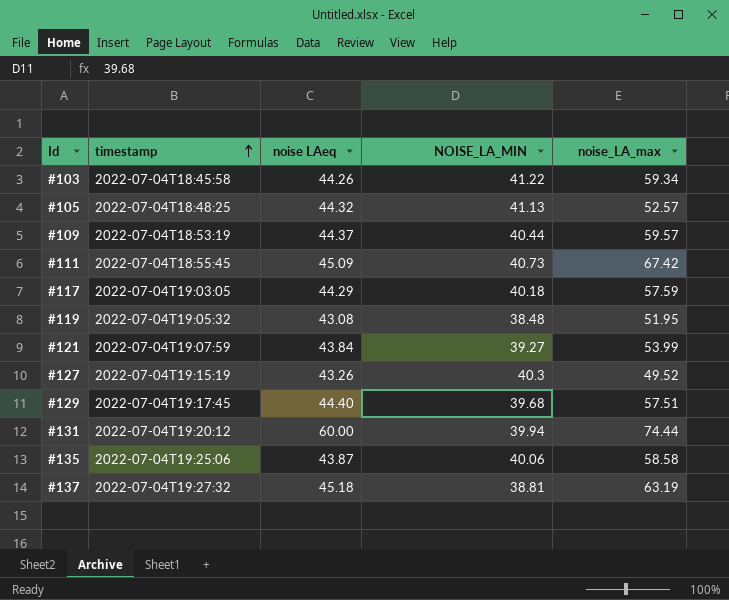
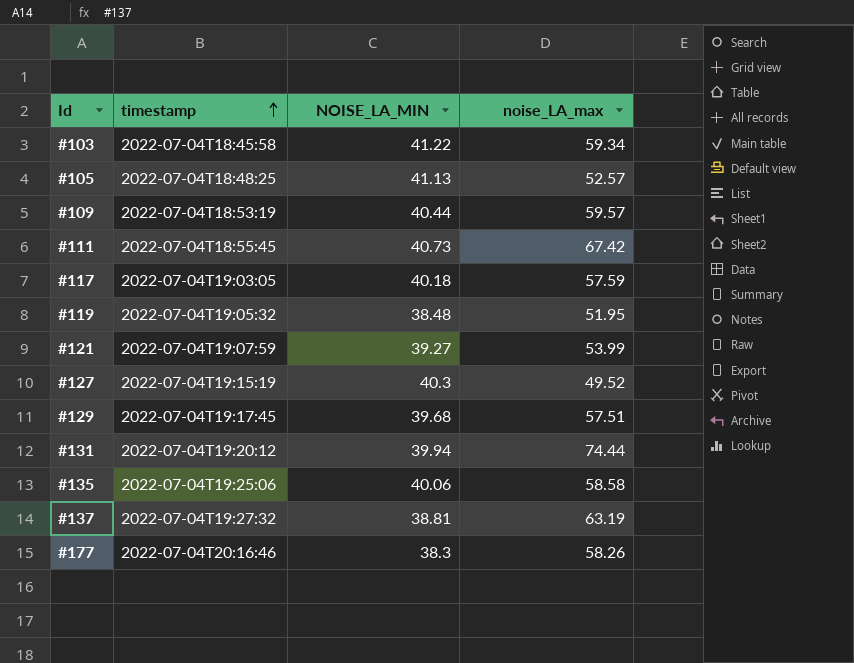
column noise LAeq | position: 3 -> none
row #177: none -> 2022-07-04T20:16:46 | 38.3 | 58.26

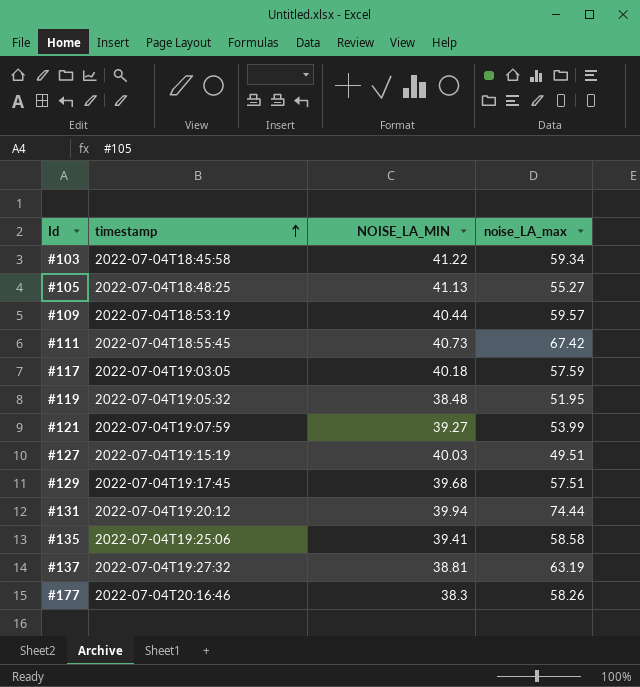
#105 | noise_LA_max: 52.57 -> 55.27
#127 | NOISE_LA_MIN: 40.3 -> 40.03
#127 | noise_LA_max: 49.52 -> 49.51
#135 | NOISE_LA_MIN: 40.06 -> 39.41

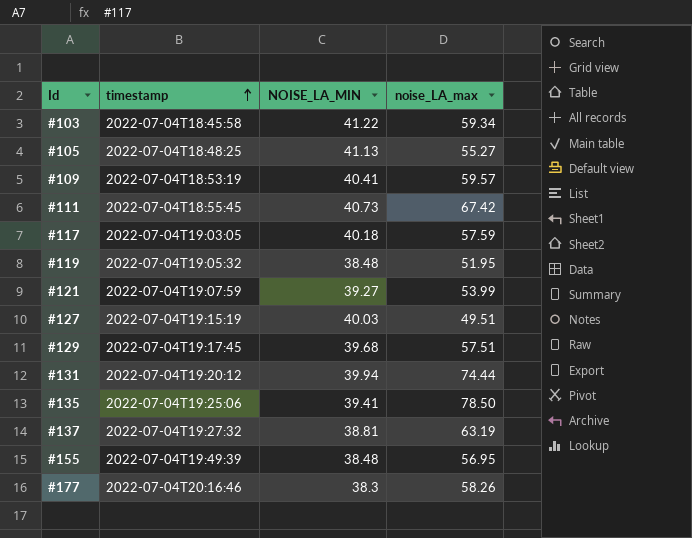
#109 | NOISE_LA_MIN: 40.44 -> 40.41
#135 | noise_LA_max: 58.58 -> 78.50
row #155: none -> 2022-07-04T19:49:39 | 38.48 | 56.95

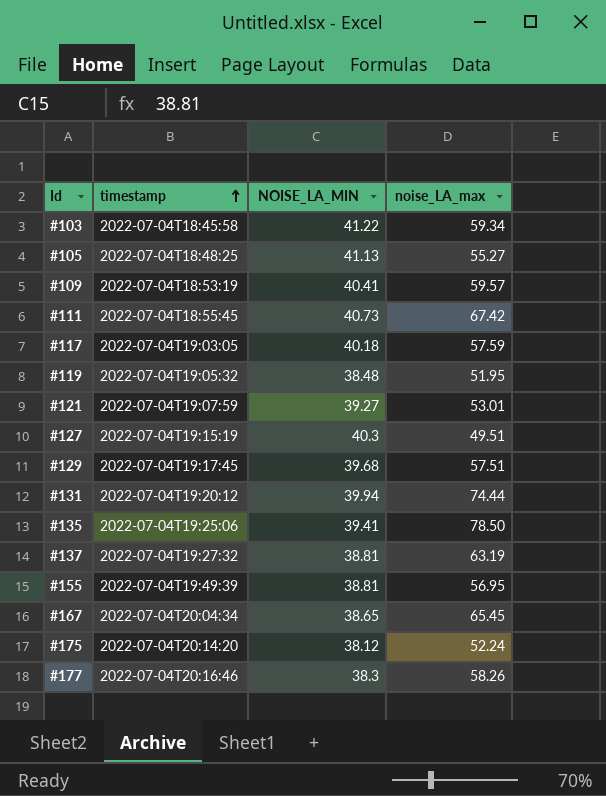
#121 | noise_LA_max: 53.99 -> 53.01
#127 | NOISE_LA_MIN: 40.03 -> 40.3
#155 | NOISE_LA_MIN: 38.48 -> 38.81
row #167: none -> 2022-07-04T20:04:34 | 38.65 | 65.45
row #175: none -> 2022-07-04T20:14:20 | 38.12 | 52.24

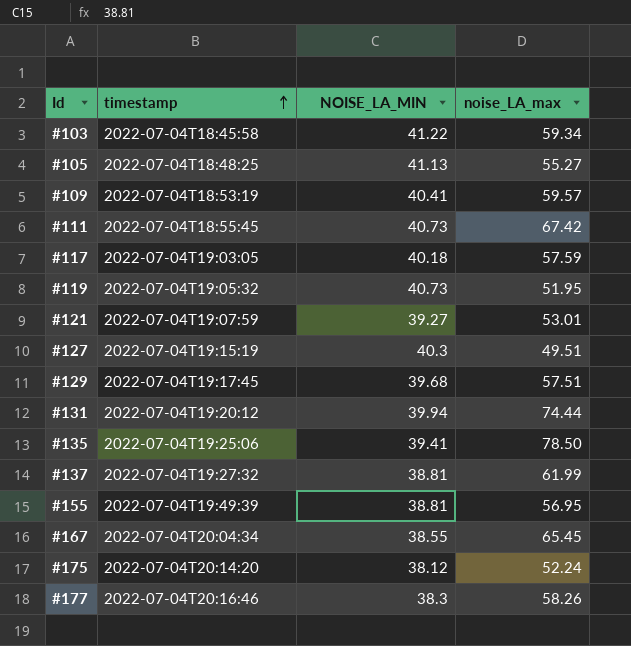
#119 | NOISE_LA_MIN: 38.48 -> 40.73
#137 | noise_LA_max: 63.19 -> 61.99
#167 | NOISE_LA_MIN: 38.65 -> 38.55

